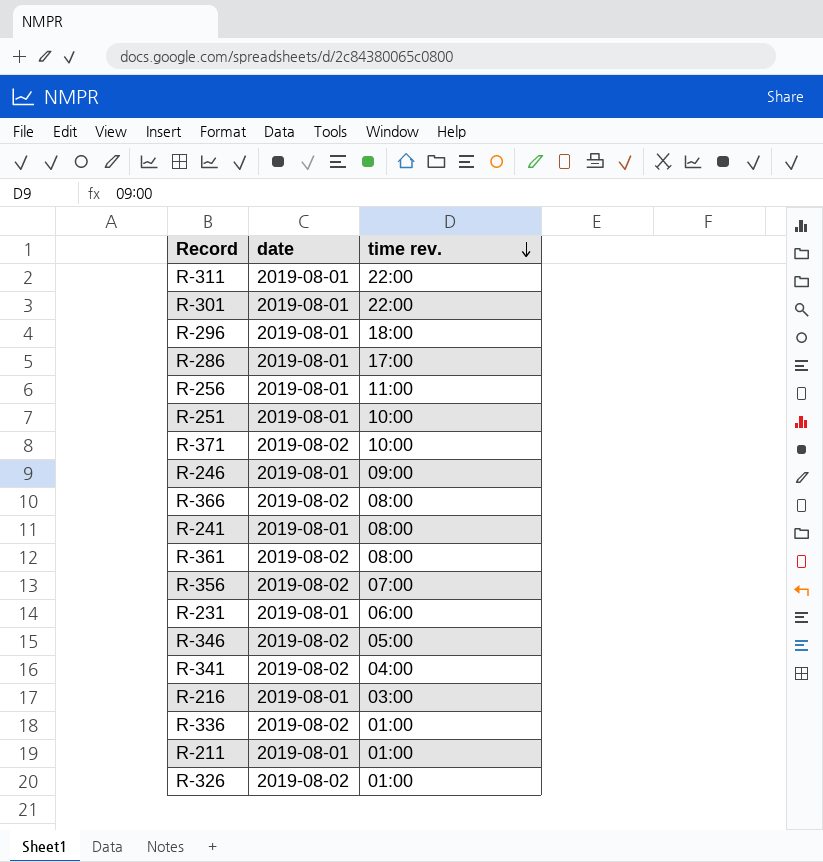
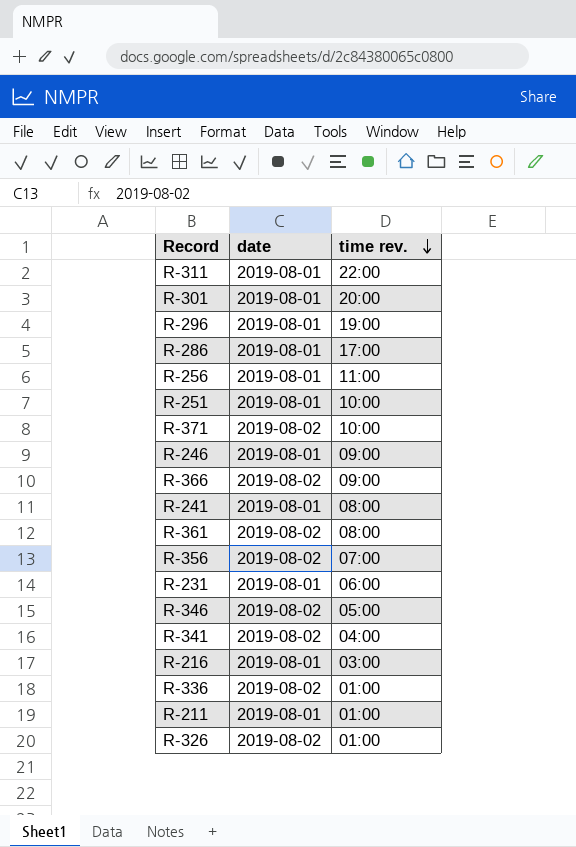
R-301 | time rev.: 22:00 -> 20:00
R-296 | time rev.: 18:00 -> 19:00
R-366 | time rev.: 08:00 -> 09:00

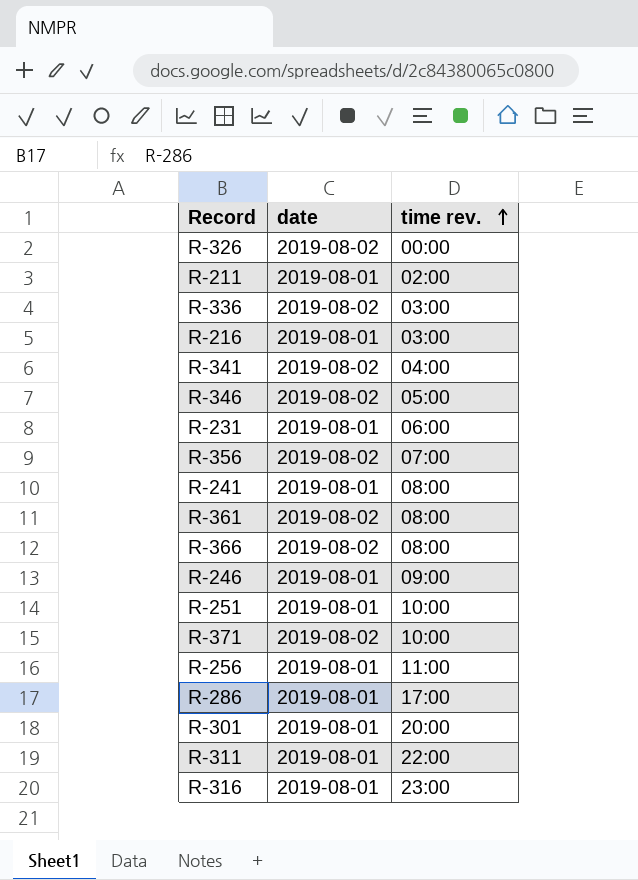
row order: time rev. descending -> time rev. ascending
row R-296: 2019-08-01 | 19:00 -> none
R-326 | time rev.: 01:00 -> 00:00
R-211 | time rev.: 01:00 -> 02:00
R-336 | time rev.: 01:00 -> 03:00
R-366 | time rev.: 09:00 -> 08:00
row R-316: none -> 2019-08-01 | 23:00

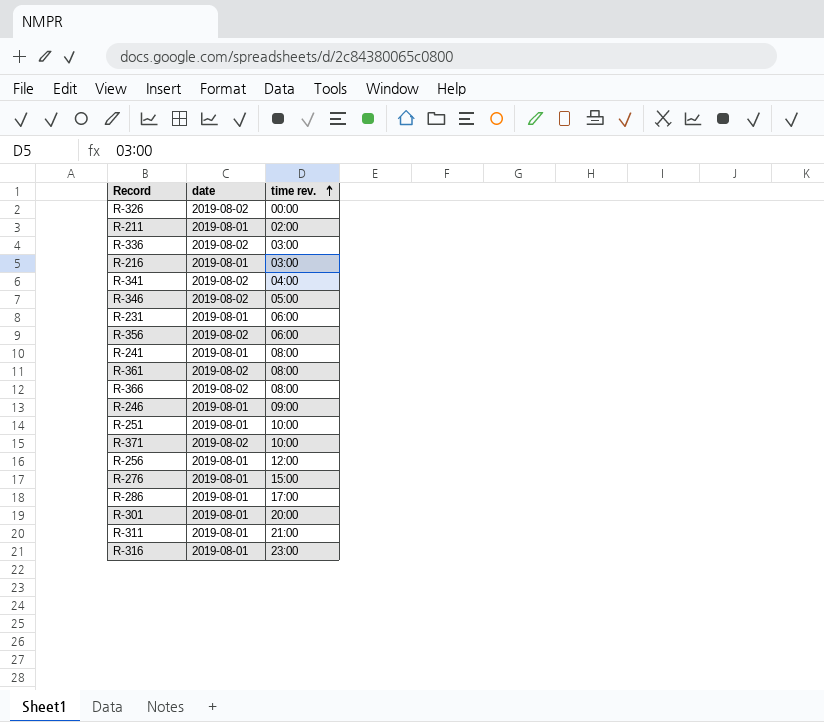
R-356 | time rev.: 07:00 -> 06:00
R-256 | time rev.: 11:00 -> 12:00
row R-276: none -> 2019-08-01 | 15:00
R-311 | time rev.: 22:00 -> 21:00

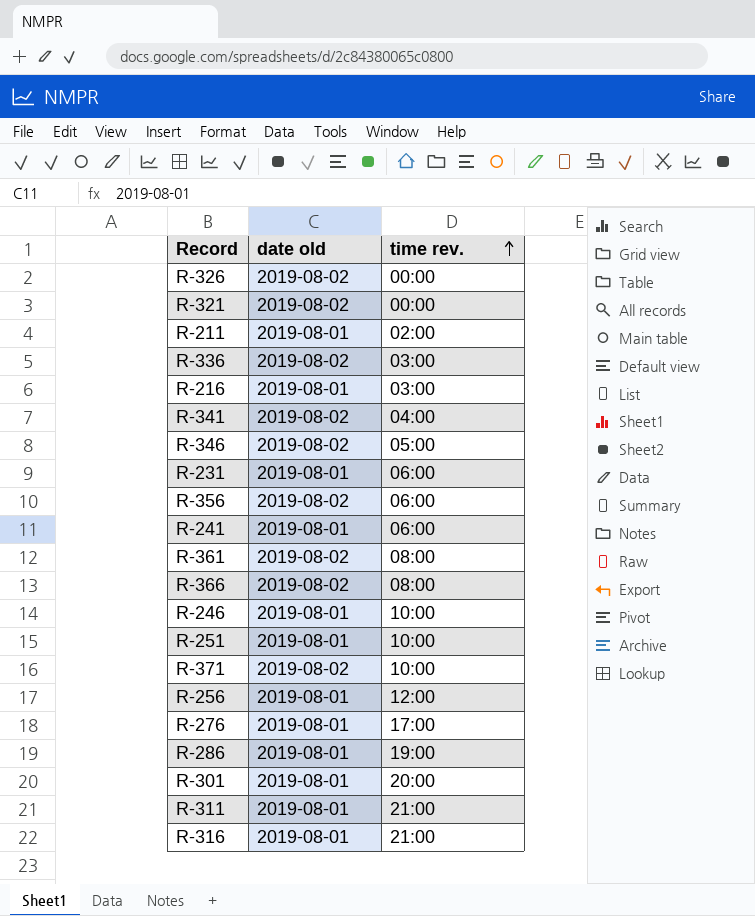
column name: date -> date old
row R-321: none -> 2019-08-02 | 00:00
R-241 | time rev.: 08:00 -> 06:00
R-246 | time rev.: 09:00 -> 10:00
R-276 | time rev.: 15:00 -> 17:00
R-286 | time rev.: 17:00 -> 19:00
R-316 | time rev.: 23:00 -> 21:00

